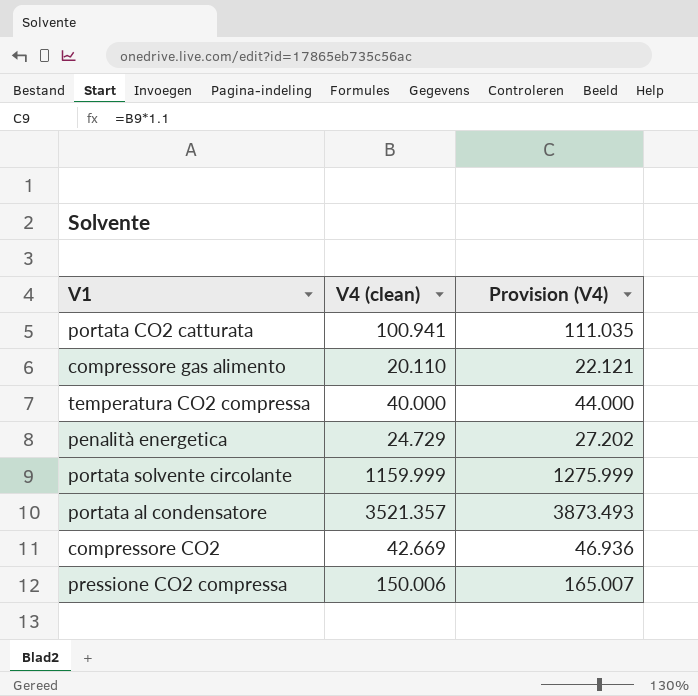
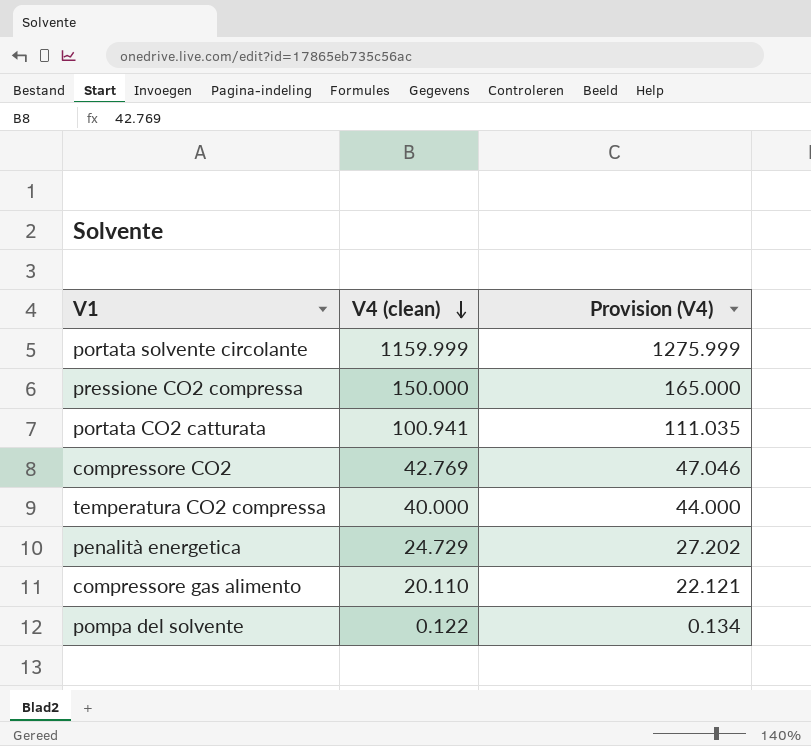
row order: none -> V4 (clean) descending
row portata al condensatore: 3521.357 | 3873.493 -> none
pressione CO2 compressa | V4 (clean): 150.006 -> 150.000
pressione CO2 compressa | Provision (V4): 165.007 -> 165.000
compressore CO2 | V4 (clean): 42.669 -> 42.769
compressore CO2 | Provision (V4): 46.936 -> 47.046
row pompa del solvente: none -> 0.122 | 0.134

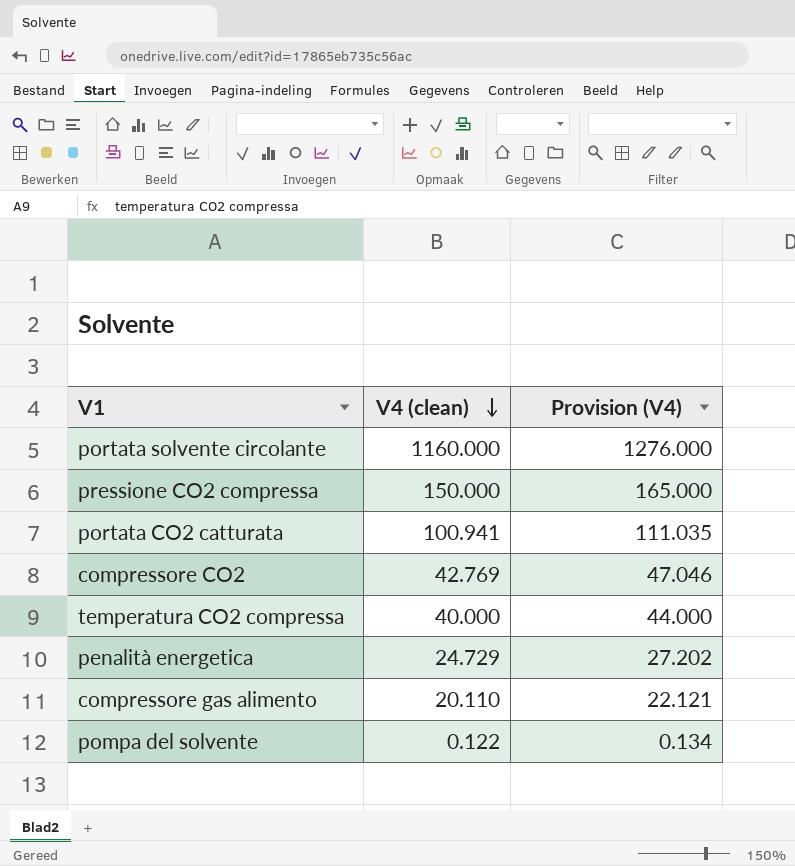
portata solvente circolante | V4 (clean): 1159.999 -> 1160.000
portata solvente circolante | Provision (V4): 1275.999 -> 1276.000

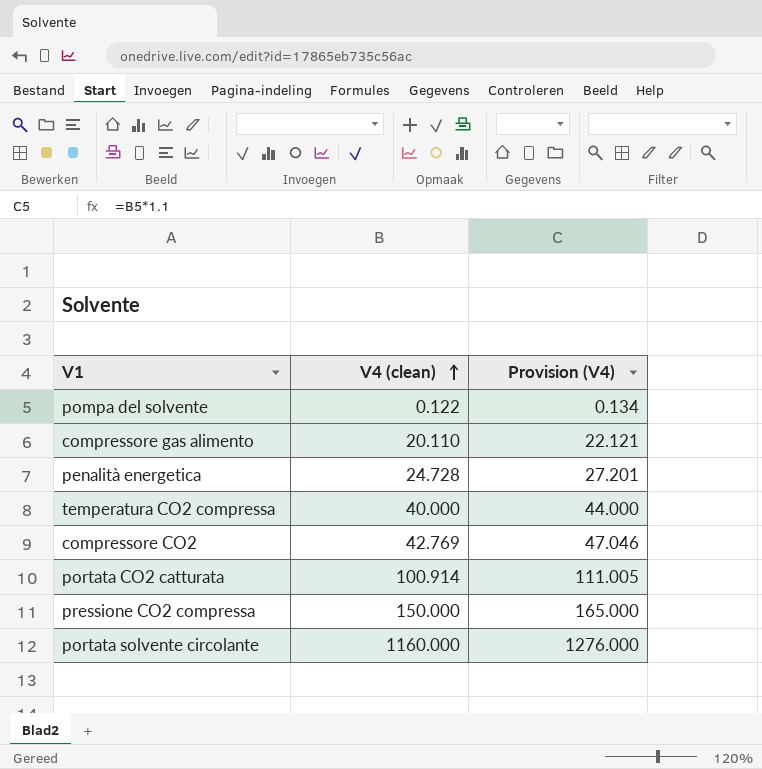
row order: V4 (clean) descending -> V4 (clean) ascending
penalità energetica | V4 (clean): 24.729 -> 24.728
penalità energetica | Provision (V4): 27.202 -> 27.201
portata CO2 catturata | V4 (clean): 100.941 -> 100.914
portata CO2 catturata | Provision (V4): 111.035 -> 111.005

